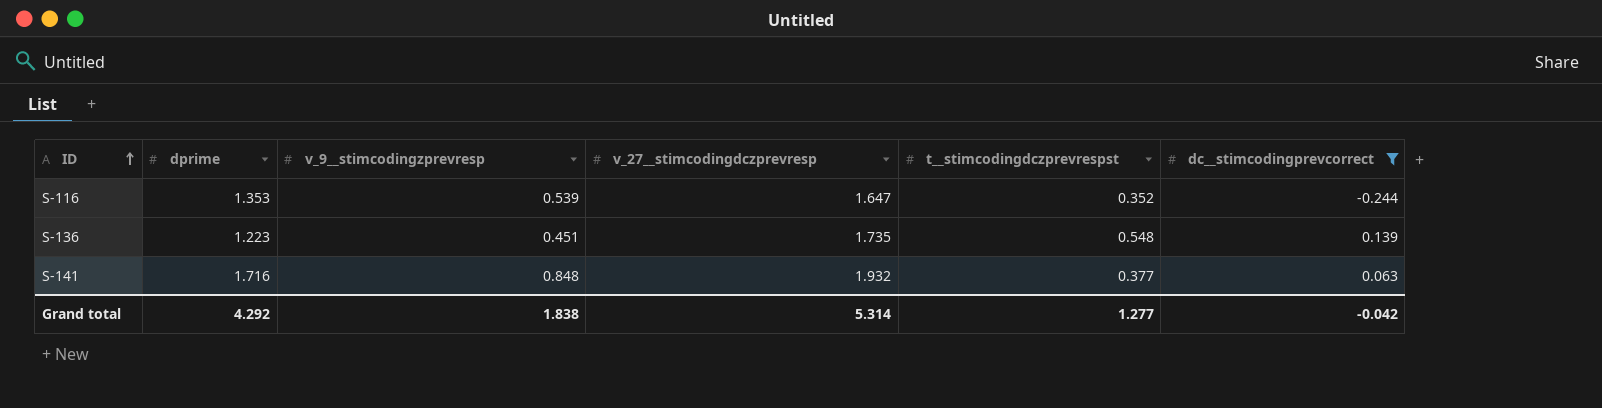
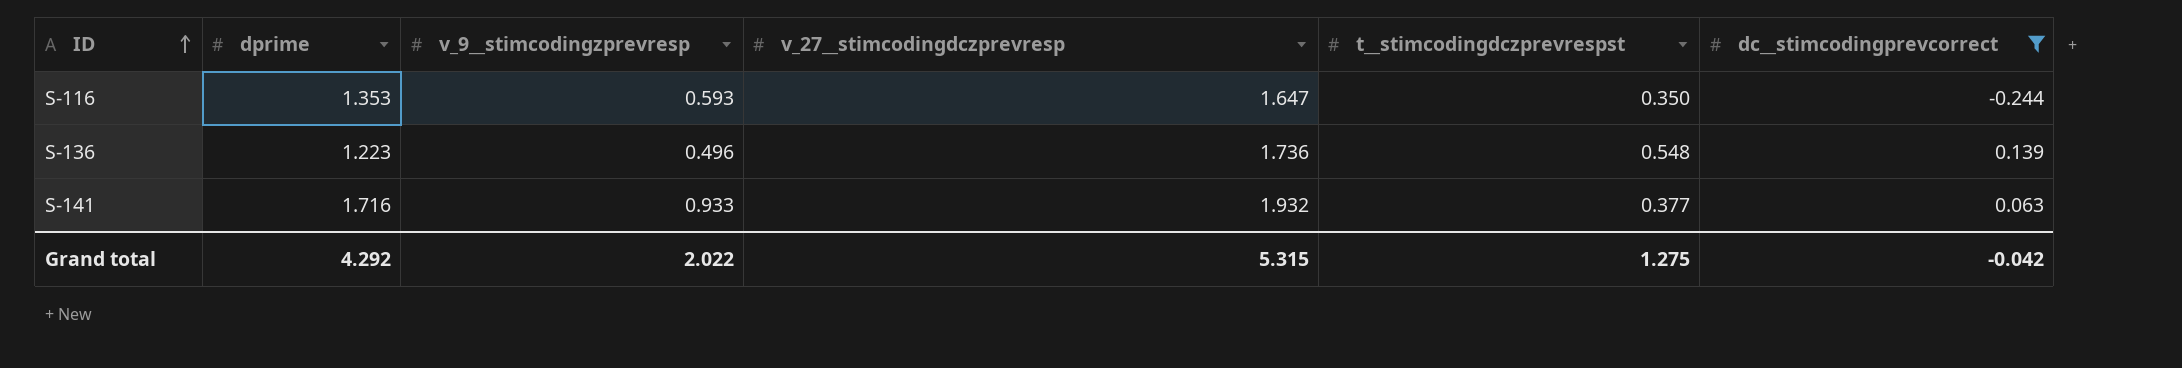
S-116 | v_9__stimcodingzprevresp: 0.539 -> 0.593
S-116 | t__stimcodingdczprevrespst: 0.352 -> 0.350
S-136 | v_9__stimcodingzprevresp: 0.451 -> 0.496
S-136 | v_27__stimcodingdczprevresp: 1.735 -> 1.736
S-141 | v_9__stimcodingzprevresp: 0.848 -> 0.933
Grand total | v_9__stimcodingzprevresp: 1.838 -> 2.022
Grand total | v_27__stimcodingdczprevresp: 5.314 -> 5.315
Grand total | t__stimcodingdczprevrespst: 1.277 -> 1.275

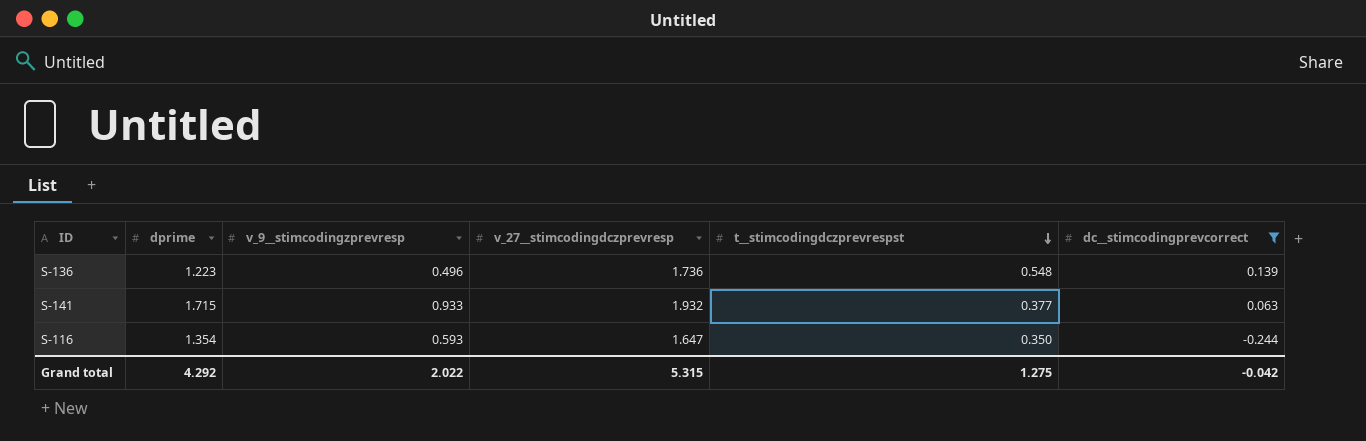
row order: ID ascending -> t__stimcodingdczprevrespst descending
S-141 | dprime: 1.716 -> 1.715
S-116 | dprime: 1.353 -> 1.354

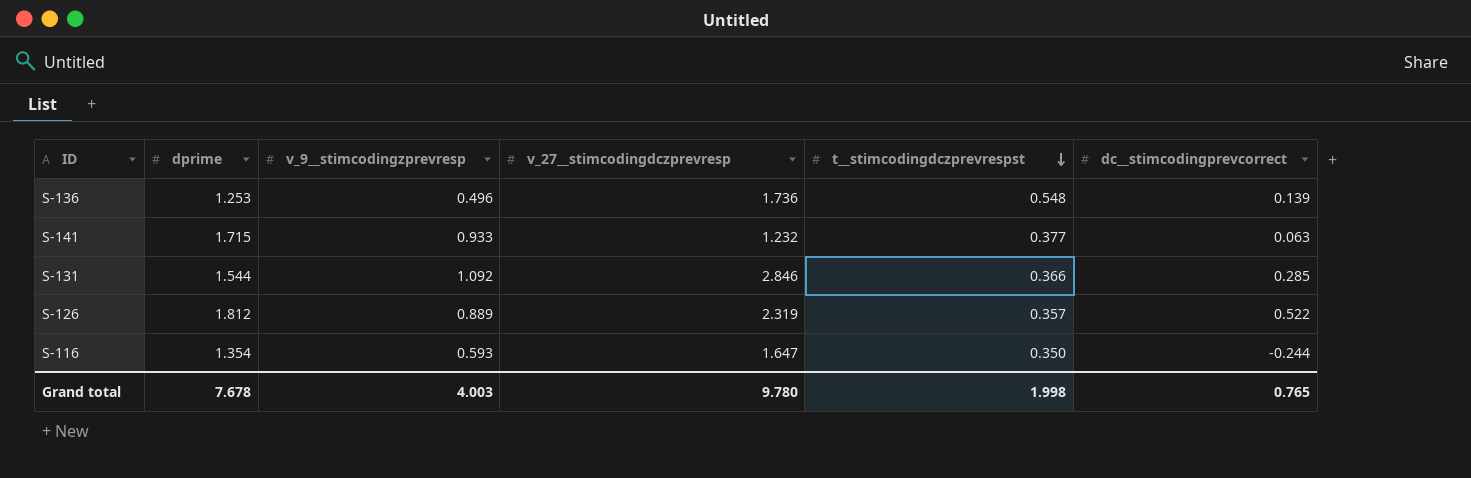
filter: dc__stimcodingprevcorrect <= 0.139 -> none
S-136 | dprime: 1.223 -> 1.253
S-141 | v_27__stimcodingdczprevresp: 1.932 -> 1.232
Grand total | dprime: 4.292 -> 7.678
Grand total | v_9__stimcodingzprevresp: 2.022 -> 4.003
Grand total | v_27__stimcodingdczprevresp: 5.315 -> 9.780
Grand total | t__stimcodingdczprevrespst: 1.275 -> 1.998
Grand total | dc__stimcodingprevcorrect: -0.042 -> 0.765

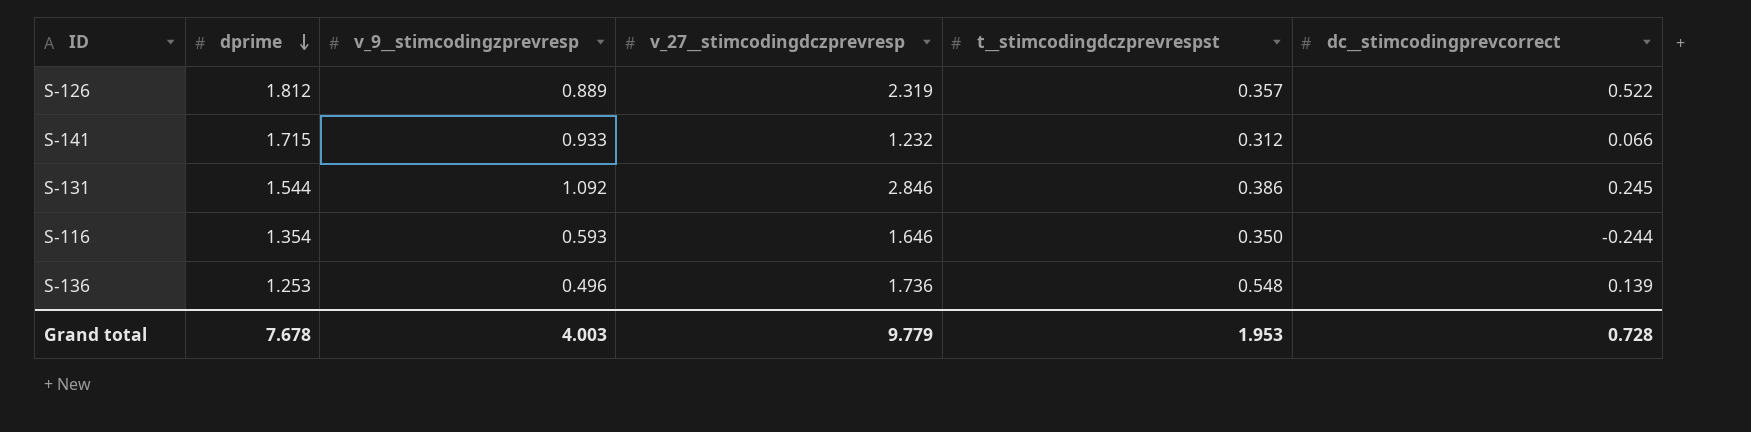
row order: t__stimcodingdczprevrespst descending -> dprime descending
S-141 | t__stimcodingdczprevrespst: 0.377 -> 0.312
S-141 | dc__stimcodingprevcorrect: 0.063 -> 0.066
S-131 | t__stimcodingdczprevrespst: 0.366 -> 0.386
S-131 | dc__stimcodingprevcorrect: 0.285 -> 0.245
S-116 | v_27__stimcodingdczprevresp: 1.647 -> 1.646
Grand total | v_27__stimcodingdczprevresp: 9.780 -> 9.779
Grand total | t__stimcodingdczprevrespst: 1.998 -> 1.953
Grand total | dc__stimcodingprevcorrect: 0.765 -> 0.728

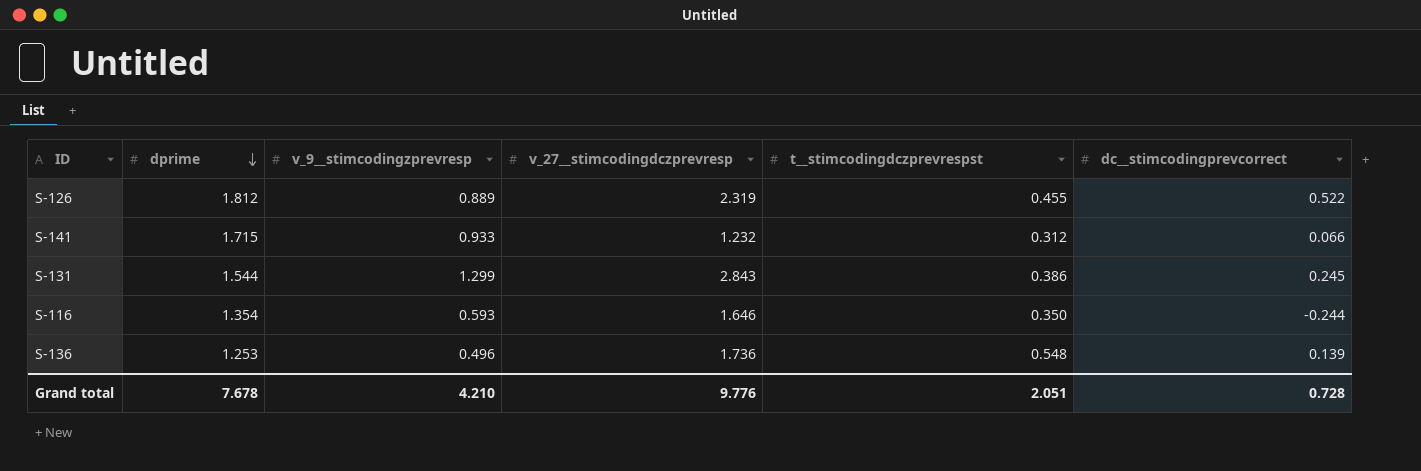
S-126 | t__stimcodingdczprevrespst: 0.357 -> 0.455
S-131 | v_9__stimcodingzprevresp: 1.092 -> 1.299
S-131 | v_27__stimcodingdczprevresp: 2.846 -> 2.843
Grand total | v_9__stimcodingzprevresp: 4.003 -> 4.210
Grand total | v_27__stimcodingdczprevresp: 9.779 -> 9.776
Grand total | t__stimcodingdczprevrespst: 1.953 -> 2.051

